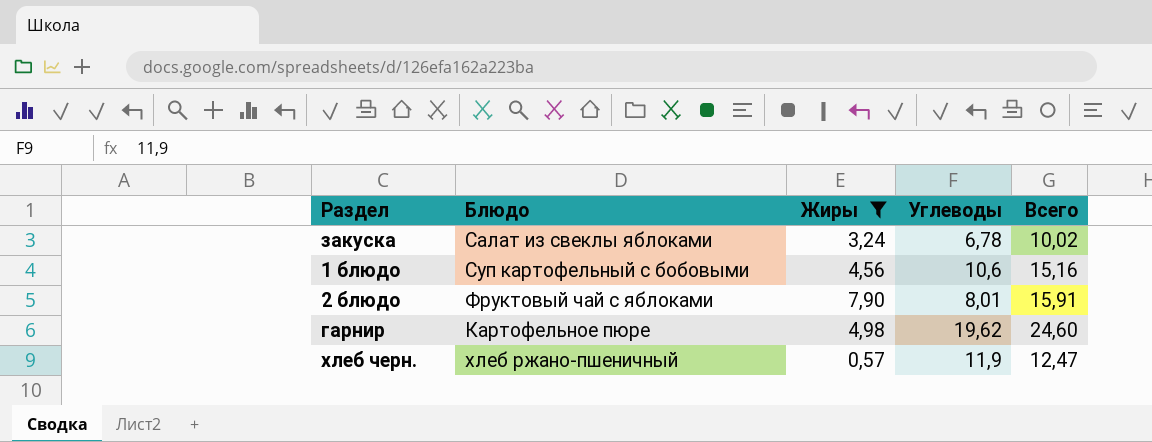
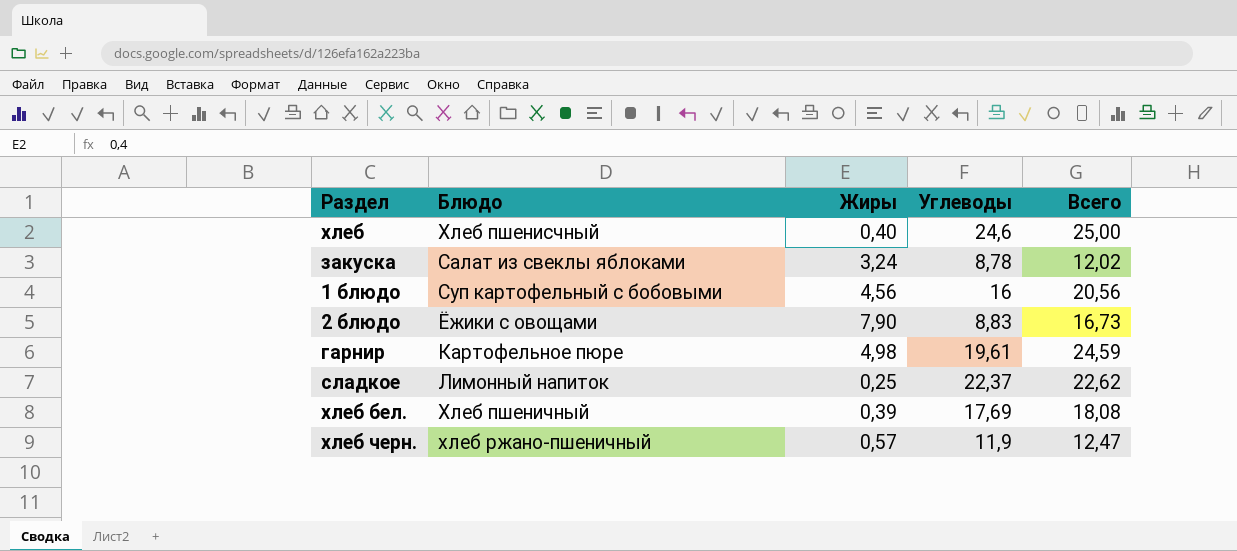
filter: Жиры >= 0,57 -> none
закуска | Углеводы: 6,78 -> 8,78
закуска | Всего: 10,02 -> 12,02
1 блюдо | Углеводы: 10,6 -> 16
1 блюдо | Всего: 15,16 -> 20,56
2 блюдо | Блюдо: Фруктовый чай с яблоками -> Ёжики с овощами
2 блюдо | Углеводы: 8,01 -> 8,83
2 блюдо | Всего: 15,91 -> 16,73
гарнир | Углеводы: 19,62 -> 19,61
гарнир | Всего: 24,60 -> 24,59

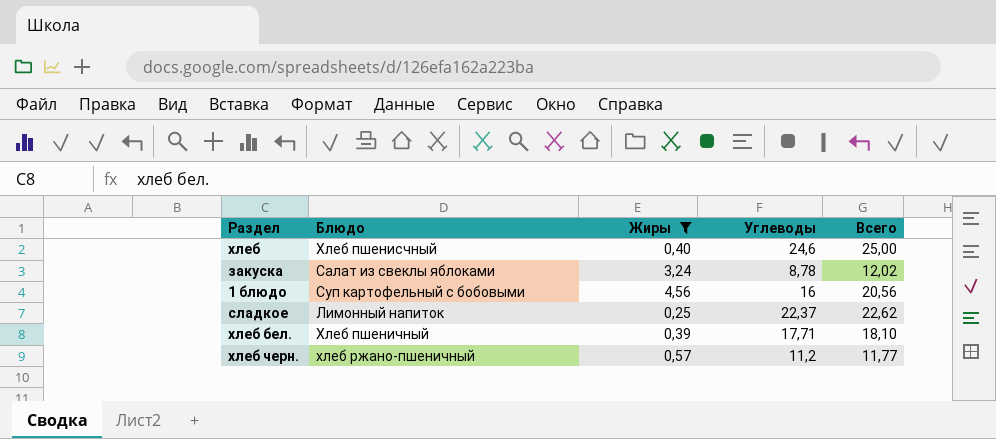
filter: none -> Жиры <= 4,56
хлеб бел. | Углеводы: 17,69 -> 17,71
хлеб бел. | Всего: 18,08 -> 18,10
хлеб черн. | Углеводы: 11,9 -> 11,2
хлеб черн. | Всего: 12,47 -> 11,77

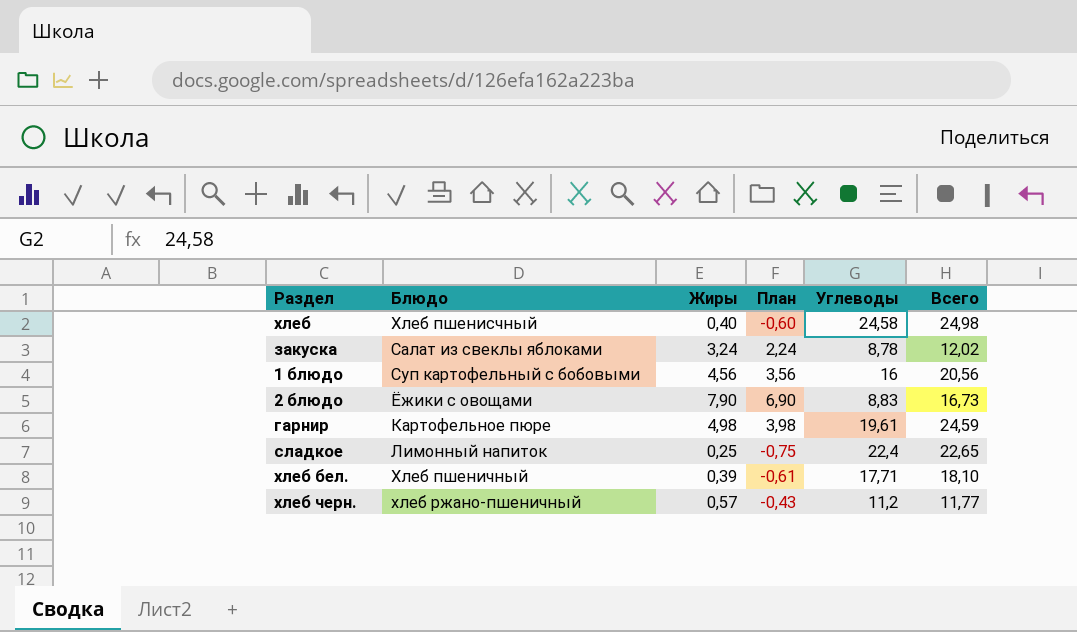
filter: Жиры <= 4,56 -> none
column План | formula: none -> [Жиры] - 1
хлеб | Углеводы: 24,6 -> 24,58
хлеб | Всего: 25,00 -> 24,98
сладкое | Углеводы: 22,37 -> 22,4
сладкое | Всего: 22,62 -> 22,65

